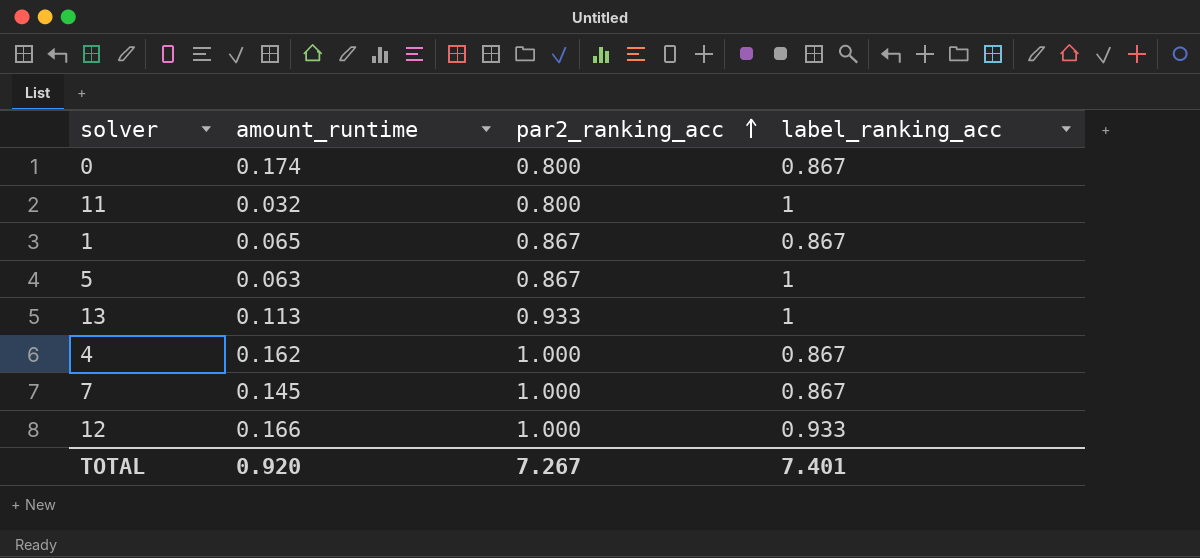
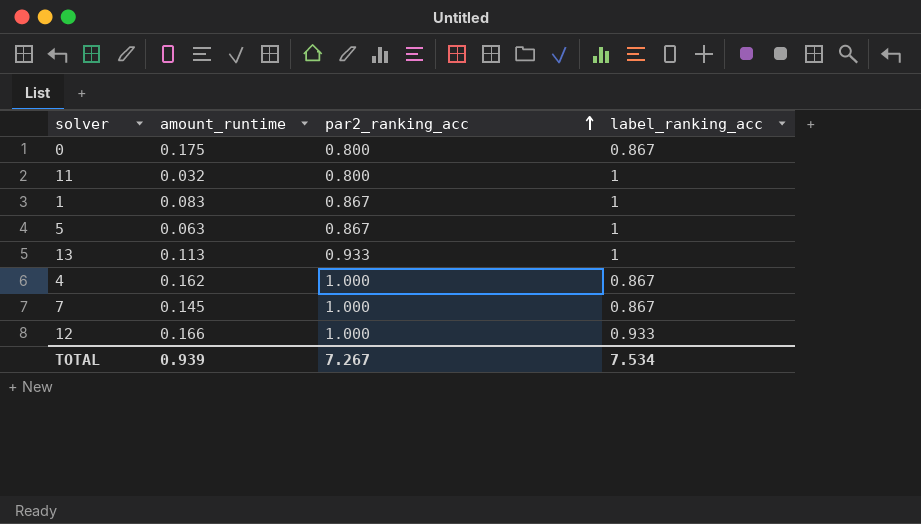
0 | amount_runtime: 0.174 -> 0.175
1 | amount_runtime: 0.065 -> 0.083
1 | label_ranking_acc: 0.867 -> 1
TOTAL | amount_runtime: 0.920 -> 0.939
TOTAL | label_ranking_acc: 7.401 -> 7.534

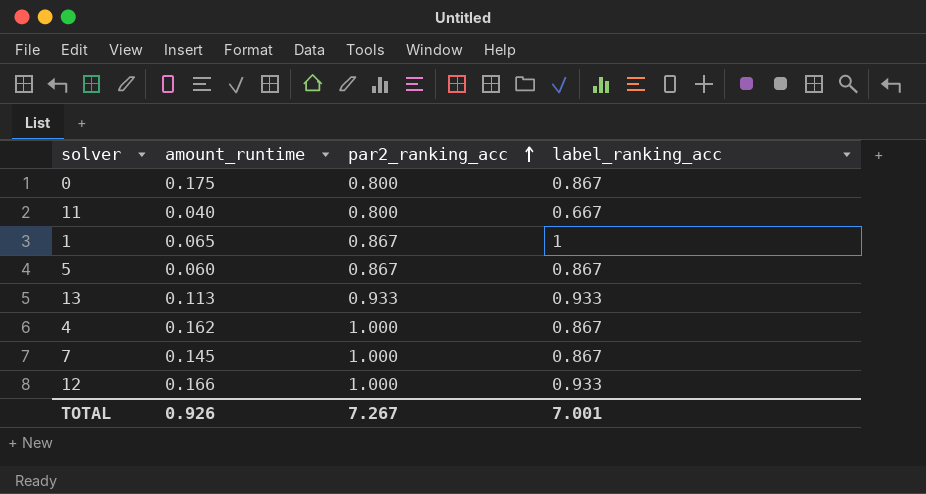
11 | amount_runtime: 0.032 -> 0.040
11 | label_ranking_acc: 1 -> 0.667
1 | amount_runtime: 0.083 -> 0.065
5 | amount_runtime: 0.063 -> 0.060
5 | label_ranking_acc: 1 -> 0.867
13 | label_ranking_acc: 1 -> 0.933
TOTAL | amount_runtime: 0.939 -> 0.926
TOTAL | label_ranking_acc: 7.534 -> 7.001

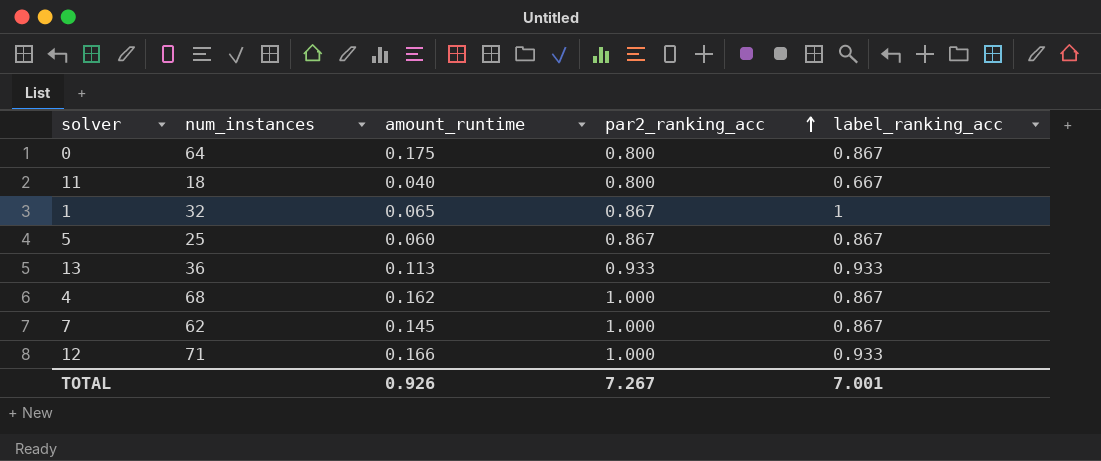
column num_instances | position: none -> 2

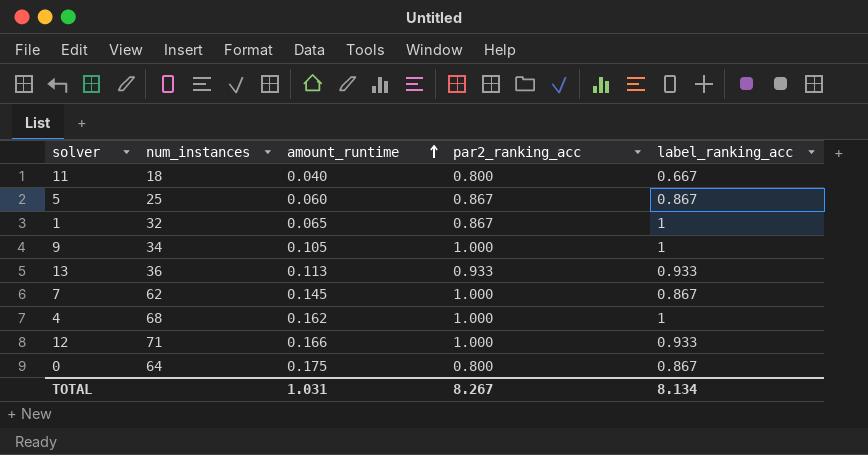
row order: par2_ranking_acc ascending -> amount_runtime ascending
row 9: none -> 34 | 0.105 | 1.000 | 1
4 | label_ranking_acc: 0.867 -> 1
TOTAL | amount_runtime: 0.926 -> 1.031
TOTAL | par2_ranking_acc: 7.267 -> 8.267
TOTAL | label_ranking_acc: 7.001 -> 8.134

